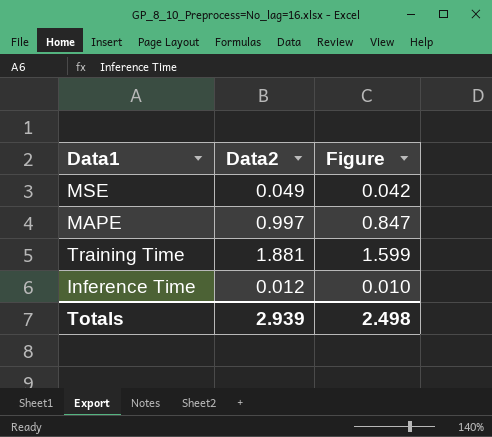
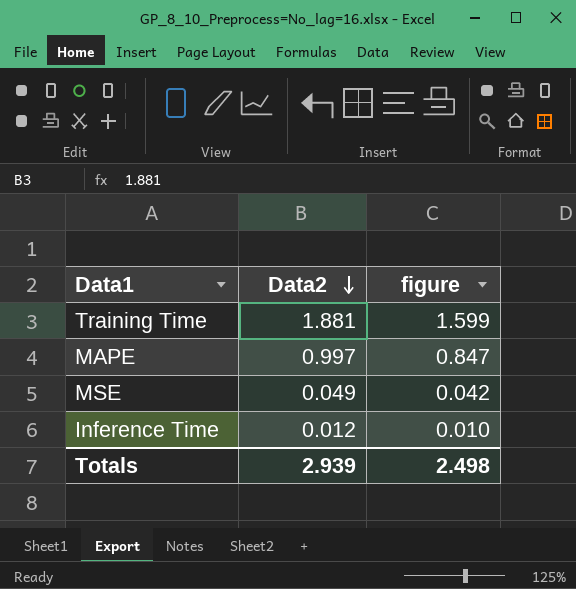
row order: none -> Data2 descending
column name: Figure -> figure

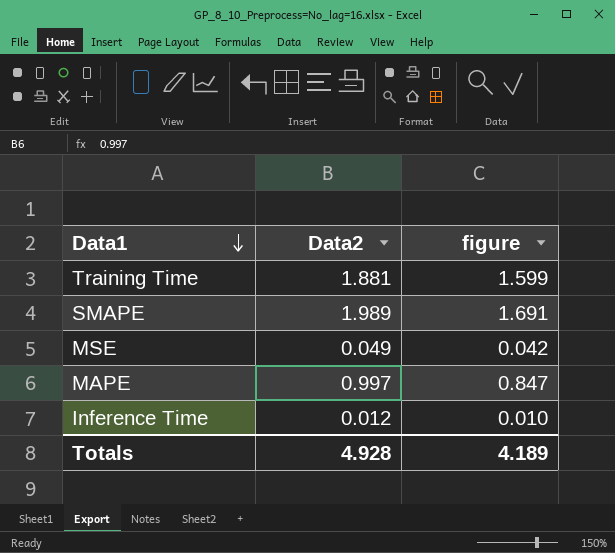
row order: Data2 descending -> Data1 descending
row SMAPE: none -> 1.989 | 1.691
Totals | Data2: 2.939 -> 4.928
Totals | figure: 2.498 -> 4.189

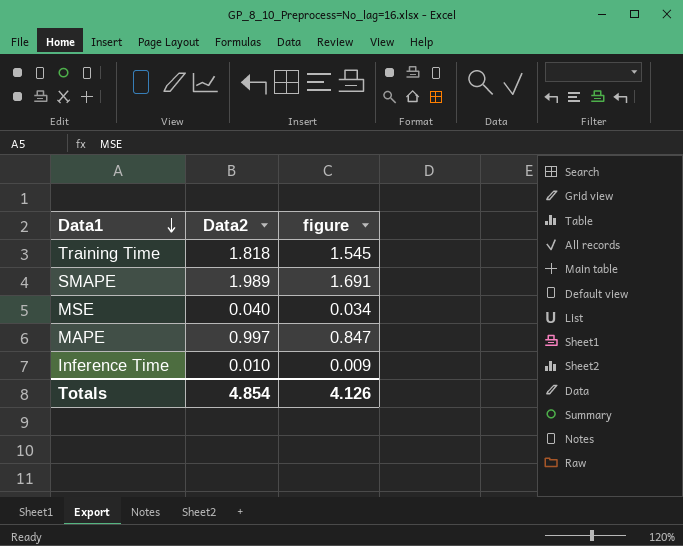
Training Time | Data2: 1.881 -> 1.818
Training Time | figure: 1.599 -> 1.545
MSE | Data2: 0.049 -> 0.040
MSE | figure: 0.042 -> 0.034
Inference Time | Data2: 0.012 -> 0.010
Inference Time | figure: 0.010 -> 0.009
Totals | Data2: 4.928 -> 4.854
Totals | figure: 4.189 -> 4.126

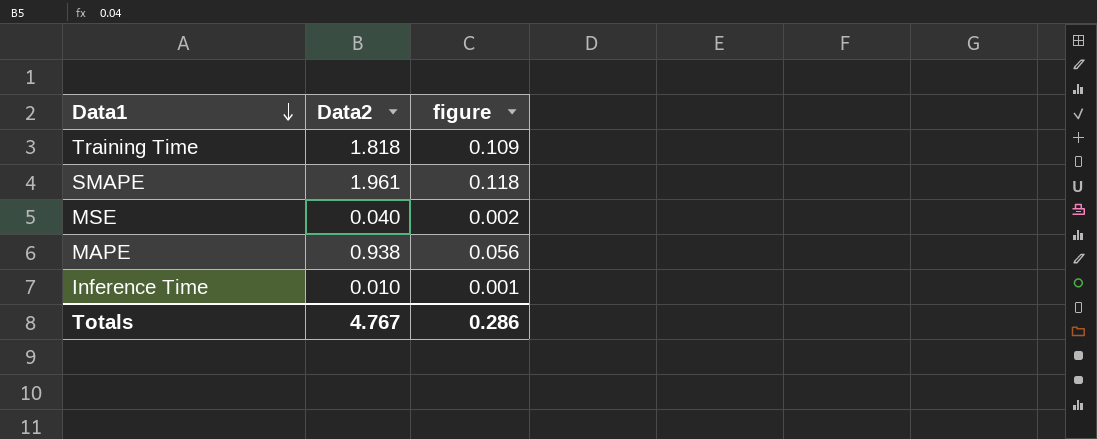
column figure | formula: [Data2] * 0.85 -> [Data2] * 0.06
SMAPE | Data2: 1.989 -> 1.961
MAPE | Data2: 0.997 -> 0.938
Totals | Data2: 4.854 -> 4.767
Totals | figure: 4.126 -> 0.286

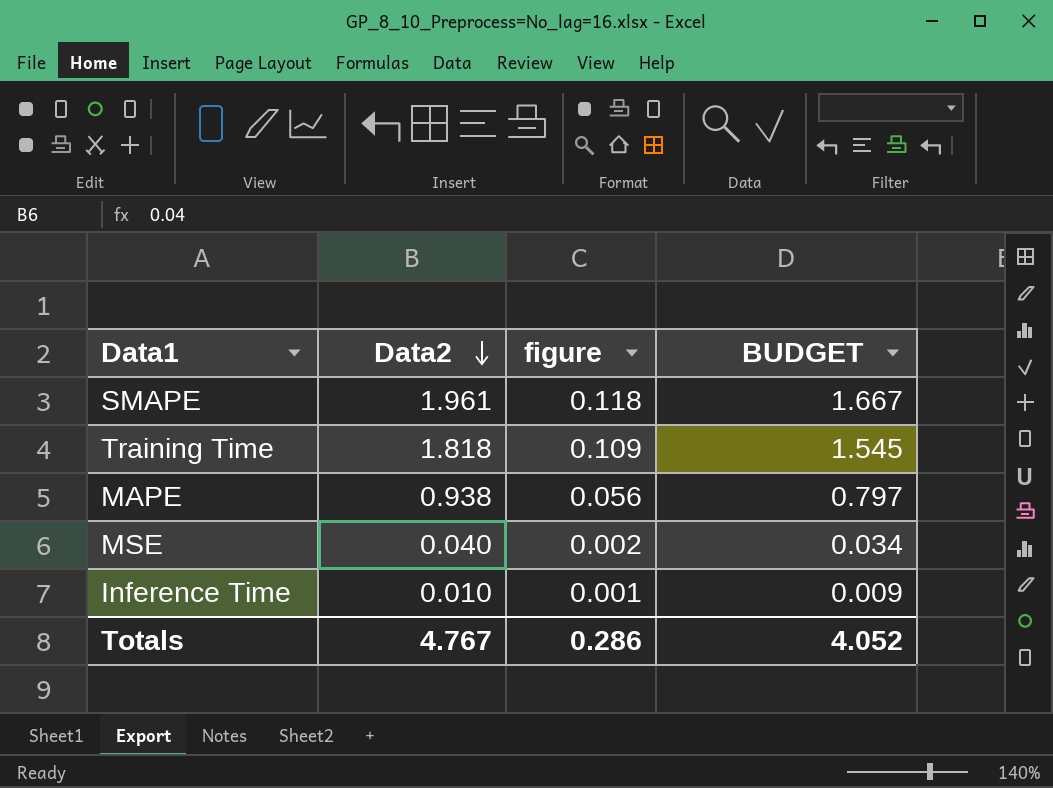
row order: Data1 descending -> Data2 descending
column BUDGET | formula: none -> [Data2] * 0.85

